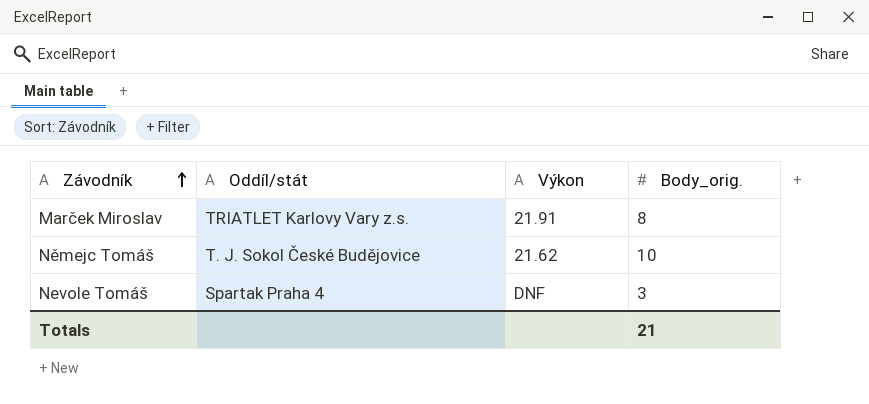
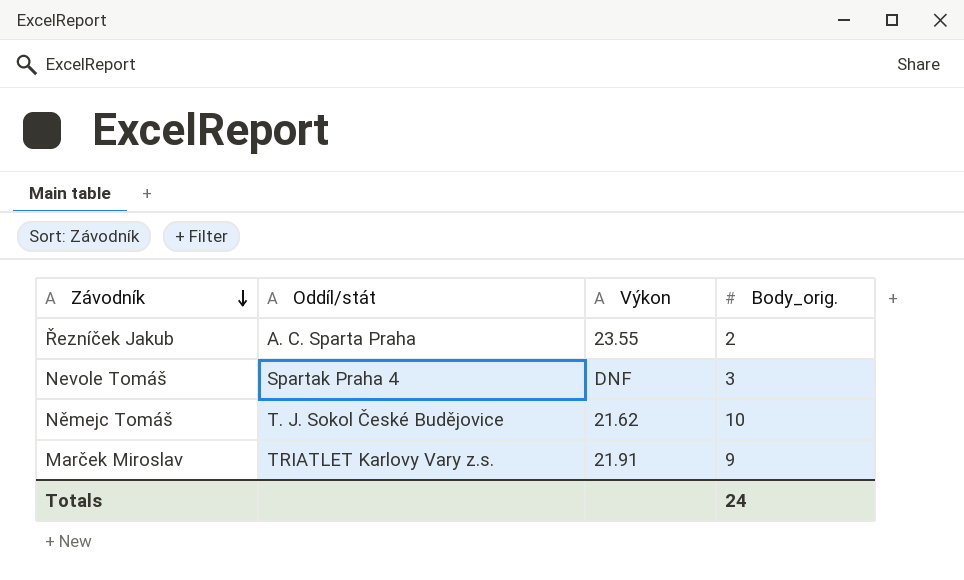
row order: Závodník ascending -> Závodník descending
row Řezníček Jakub: none -> A. C. Sparta Praha | 23.55 | 2
Marček Miroslav | Body_orig.: 8 -> 9
Totals | Body_orig.: 21 -> 24

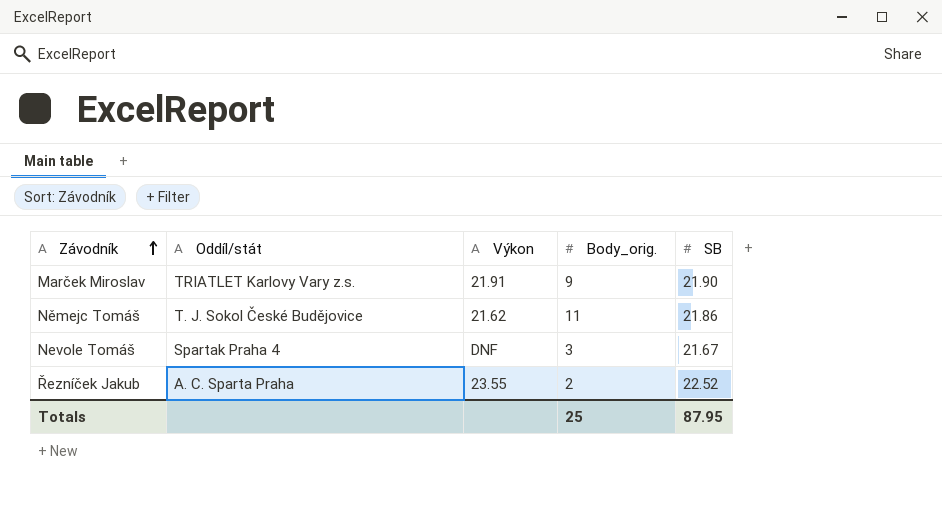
row order: Závodník descending -> Závodník ascending
column SB | position: none -> 5
Němejc Tomáš | Body_orig.: 10 -> 11
Totals | Body_orig.: 24 -> 25

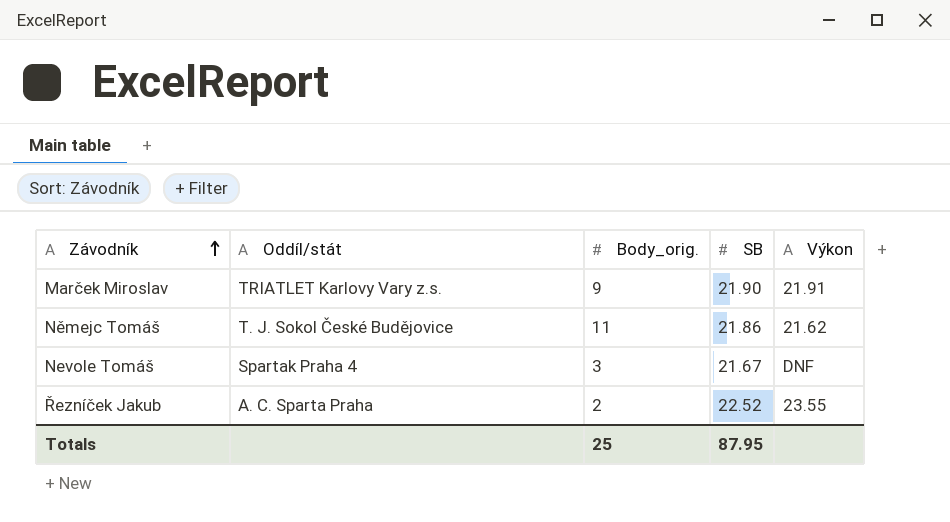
column Výkon | position: 3 -> 5

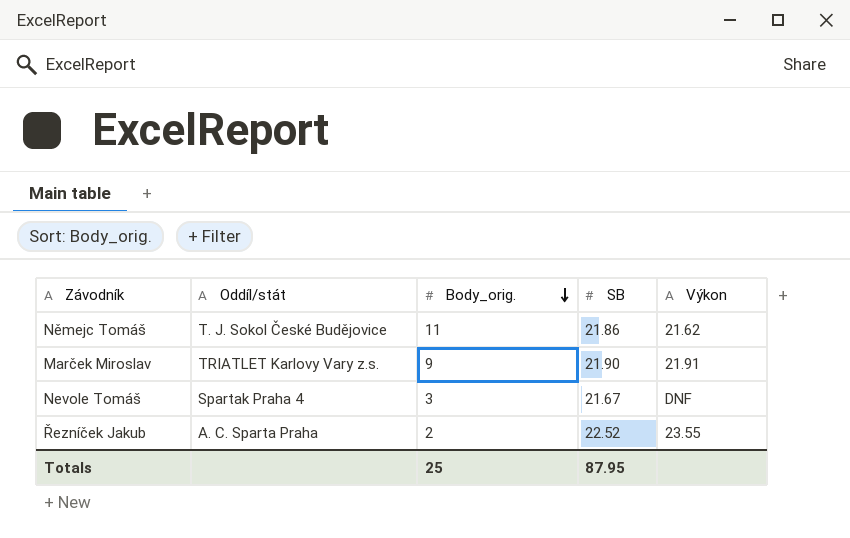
row order: Závodník ascending -> Body_orig. descending

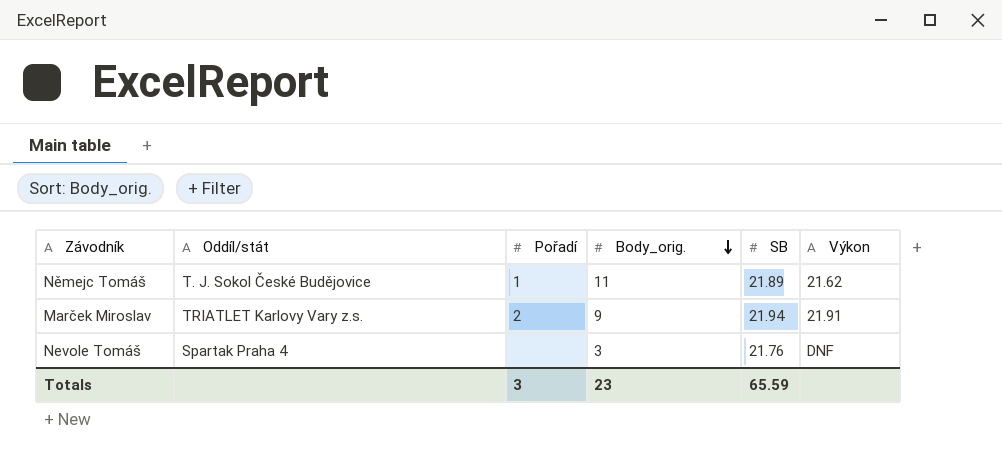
column Pořadí | position: none -> 3
row Řezníček Jakub: A. C. Sparta Praha | 2 | 22.52 | 23.55 -> none
Němejc Tomáš | SB: 21.86 -> 21.89
Marček Miroslav | SB: 21.90 -> 21.94
Nevole Tomáš | SB: 21.67 -> 21.76
Totals | Body_orig.: 25 -> 23
Totals | SB: 87.95 -> 65.59

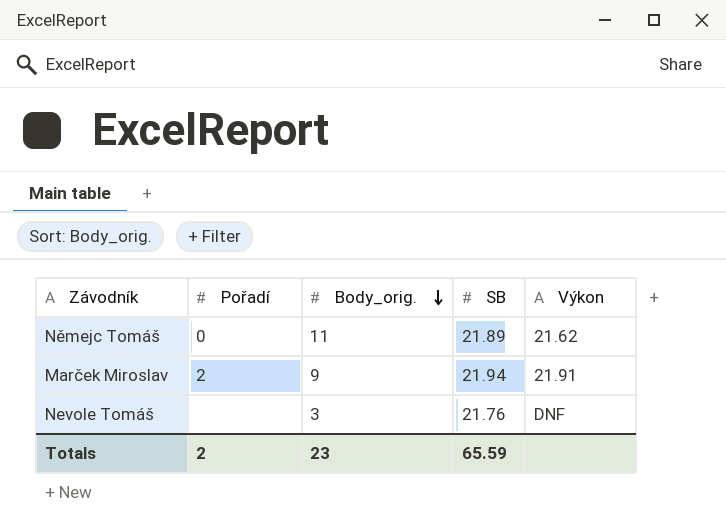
column Oddíl/stát | position: 2 -> none
Němejc Tomáš | Pořadí: 1 -> 0
Totals | Pořadí: 3 -> 2

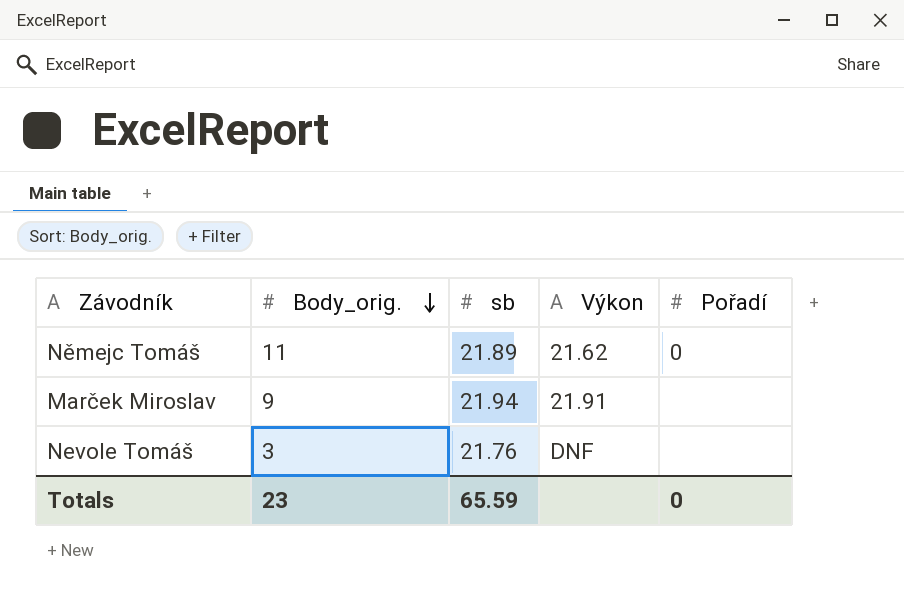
column name: SB -> sb
column Pořadí | position: 2 -> 5
Marček Miroslav | Pořadí: 2 -> none
Totals | Pořadí: 2 -> 0

